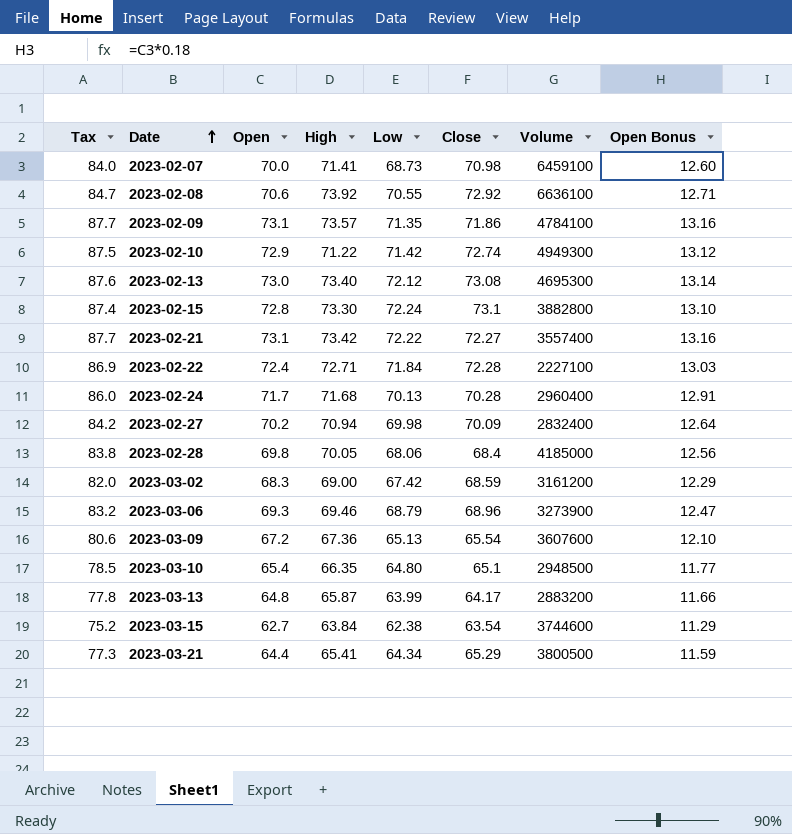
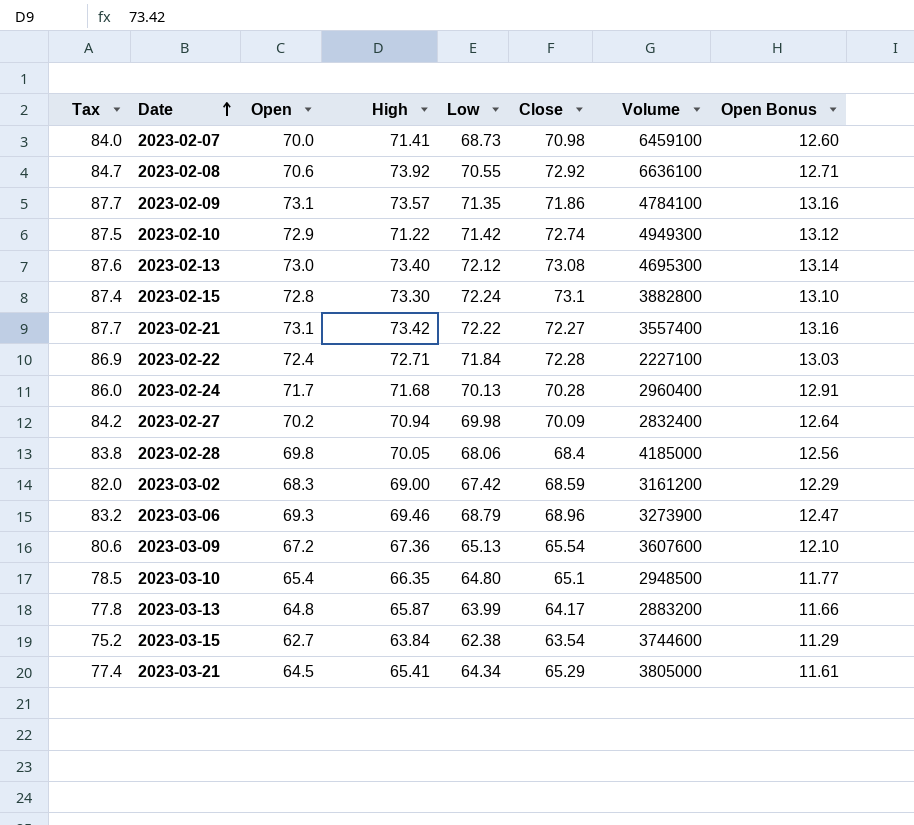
2023-03-21 | Tax: 77.3 -> 77.4
2023-03-21 | Open: 64.4 -> 64.5
2023-03-21 | Volume: 3800500 -> 3805000
2023-03-21 | Open Bonus: 11.59 -> 11.61

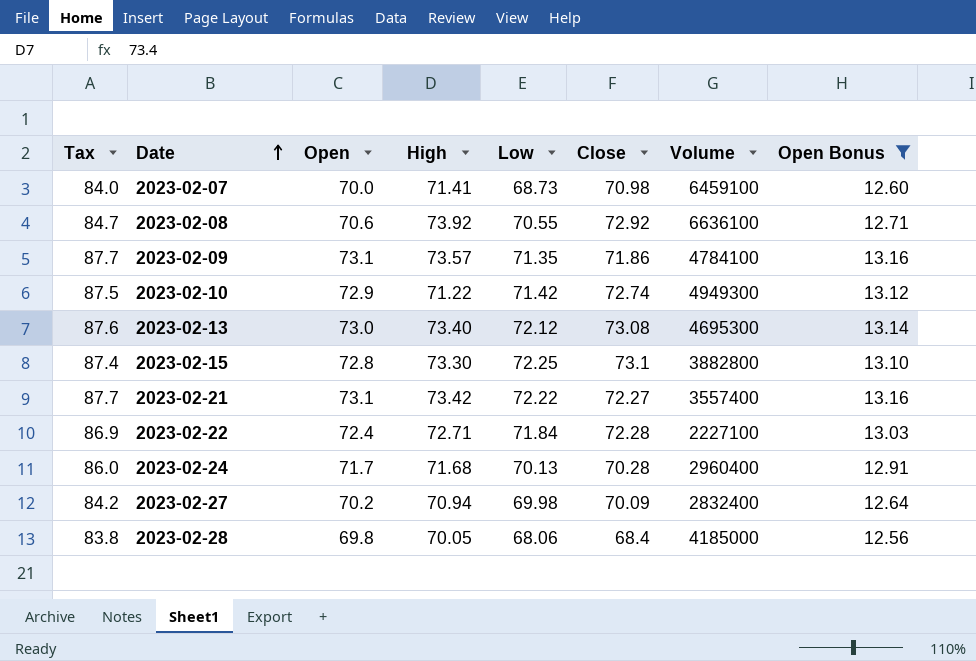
filter: none -> Open Bonus >= 12.56
2023-02-15 | Low: 72.24 -> 72.25

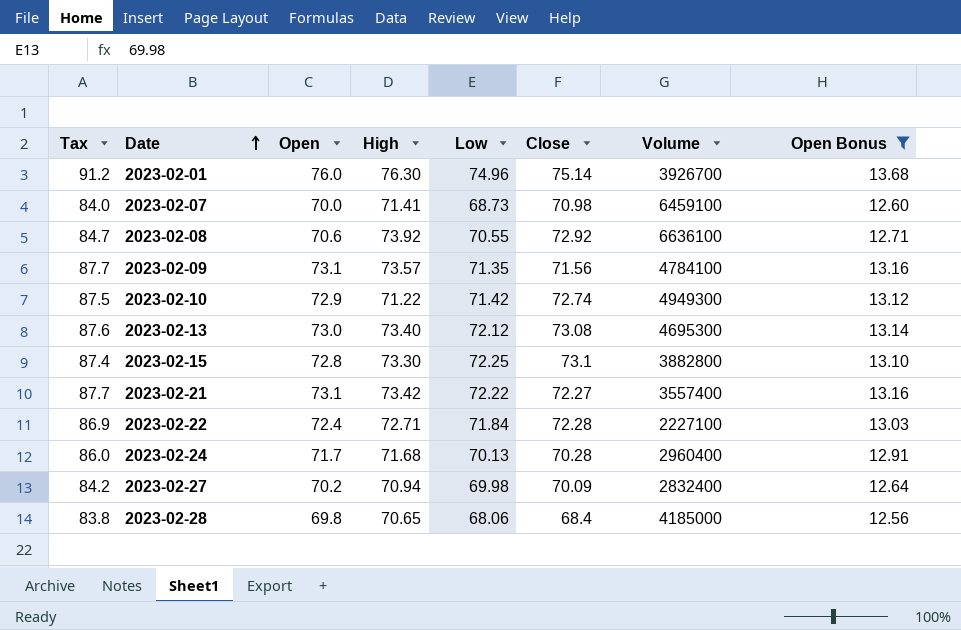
row 2023-02-01: none -> 91.2 | 76.0 | 76.30 | 74.96 | 75.14 | 3926700 | 13.68
2023-02-09 | Close: 71.86 -> 71.56
2023-02-28 | High: 70.05 -> 70.65

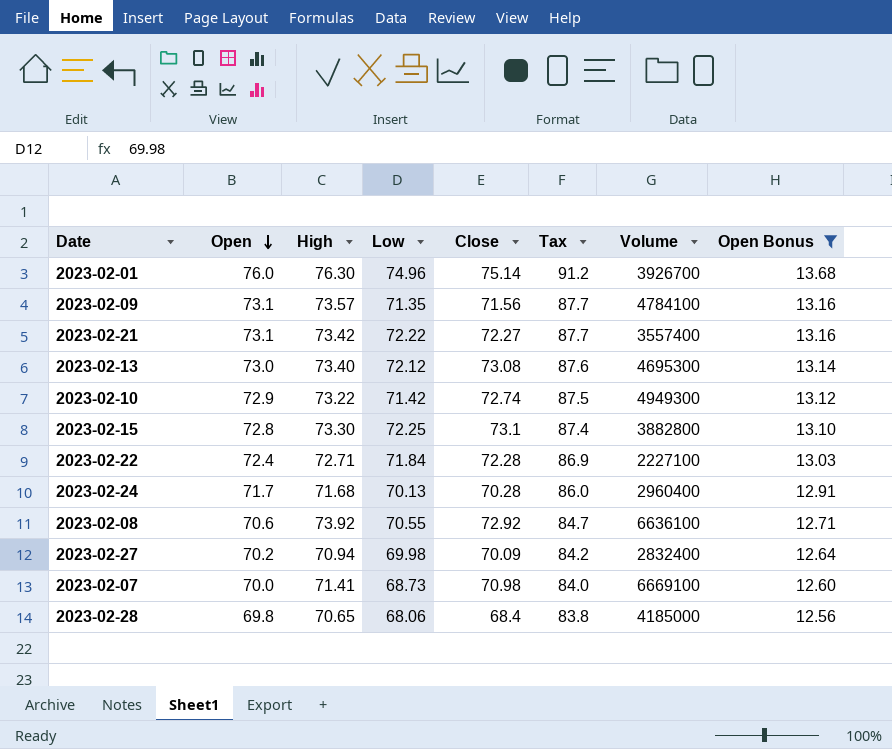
row order: Date ascending -> Open descending
column Tax | position: 1 -> 6
2023-02-10 | High: 71.22 -> 73.22
2023-02-07 | Volume: 6459100 -> 6669100

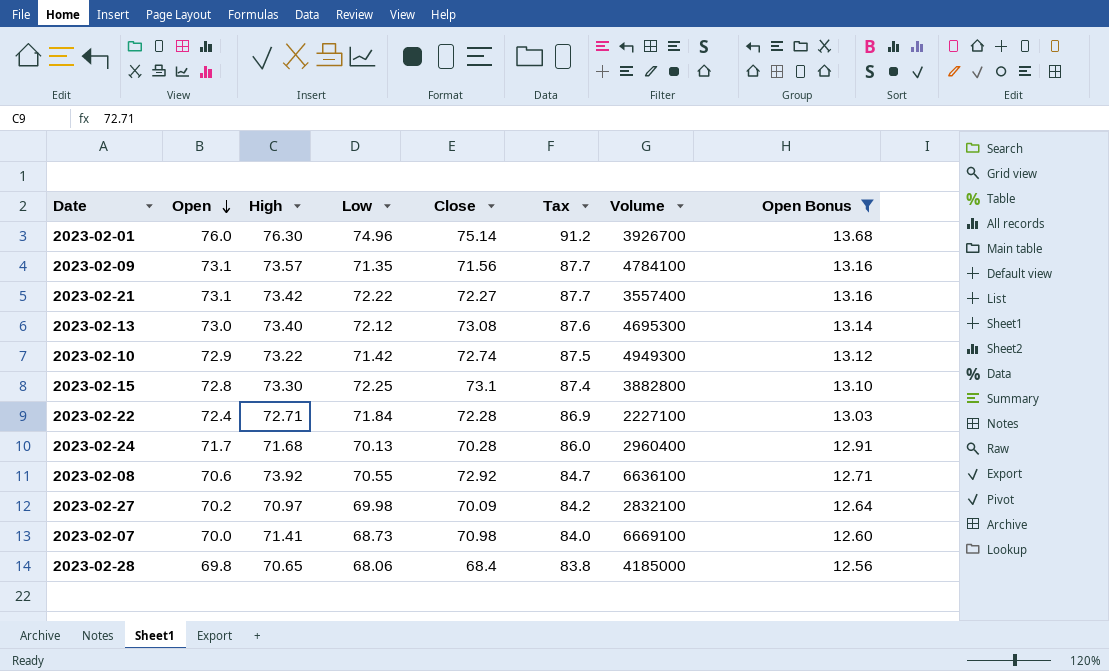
2023-02-27 | High: 70.94 -> 70.97
2023-02-27 | Volume: 2832400 -> 2832100

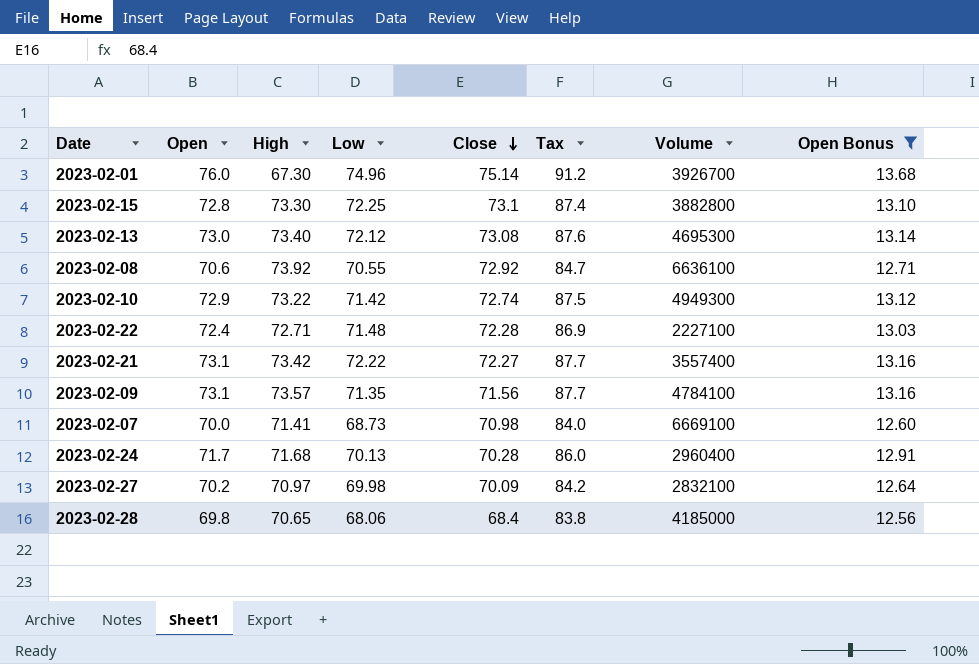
row order: Open descending -> Close descending
2023-02-01 | High: 76.30 -> 67.30
2023-02-22 | Low: 71.84 -> 71.48

